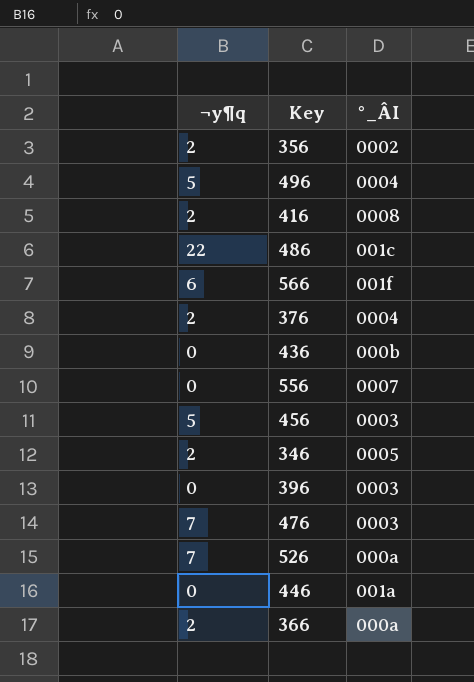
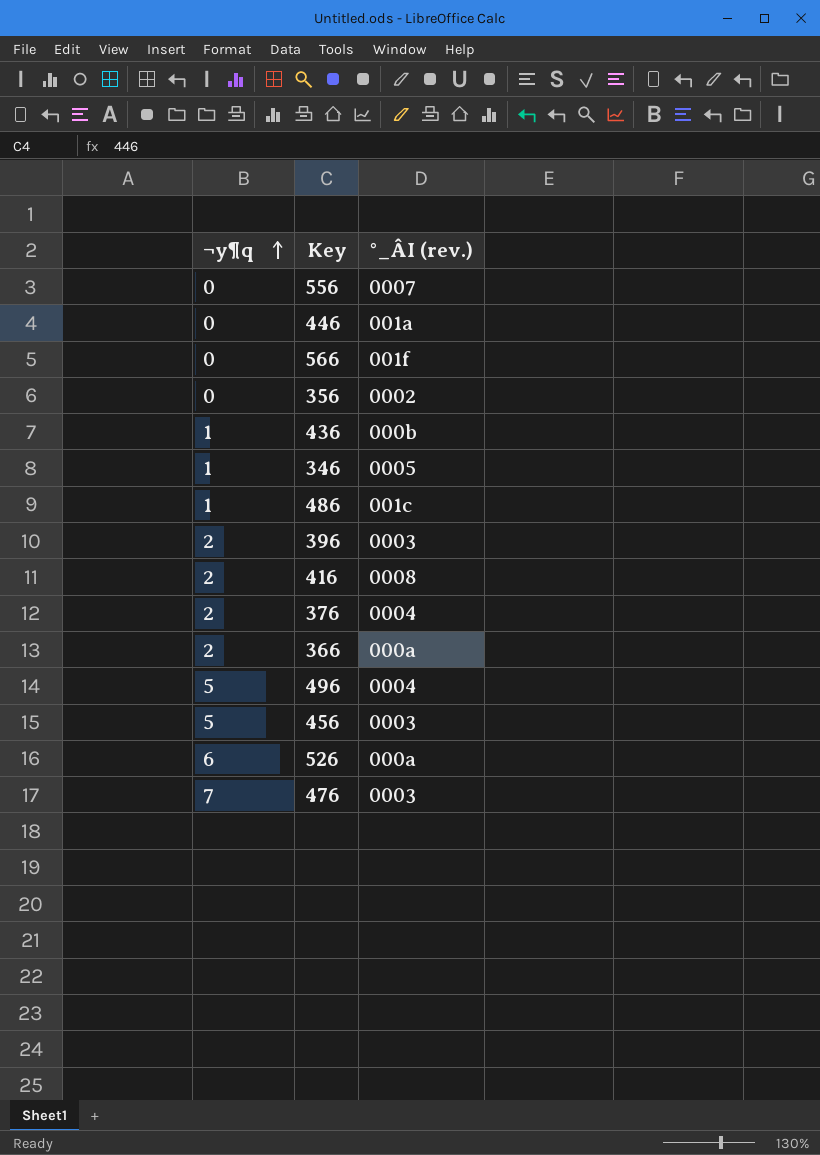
row order: none -> ¬y¶q ascending
column name: °_ÂI -> °_ÂI (rev.)
566 | ¬y¶q: 6 -> 0
356 | ¬y¶q: 2 -> 0
436 | ¬y¶q: 0 -> 1
346 | ¬y¶q: 2 -> 1
486 | ¬y¶q: 22 -> 1
396 | ¬y¶q: 0 -> 2
526 | ¬y¶q: 7 -> 6

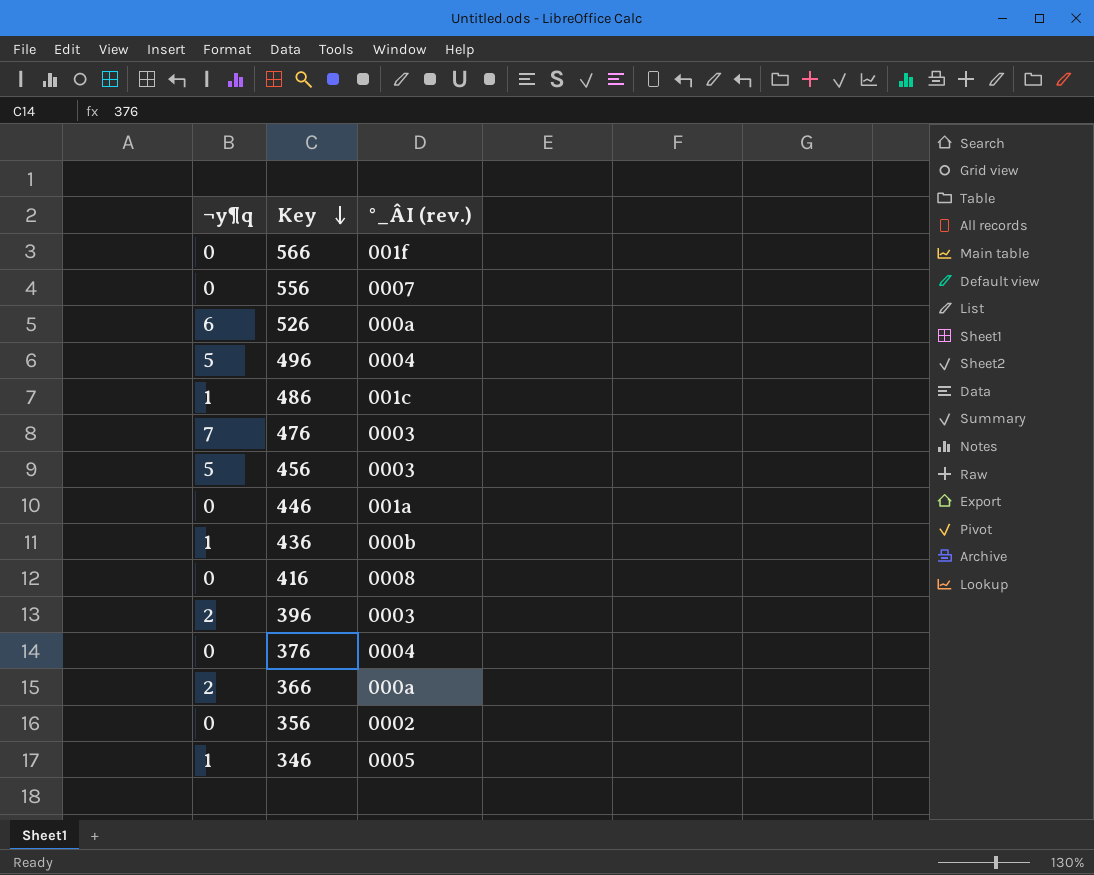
row order: ¬y¶q ascending -> Key descending
416 | ¬y¶q: 2 -> 0
376 | ¬y¶q: 2 -> 0

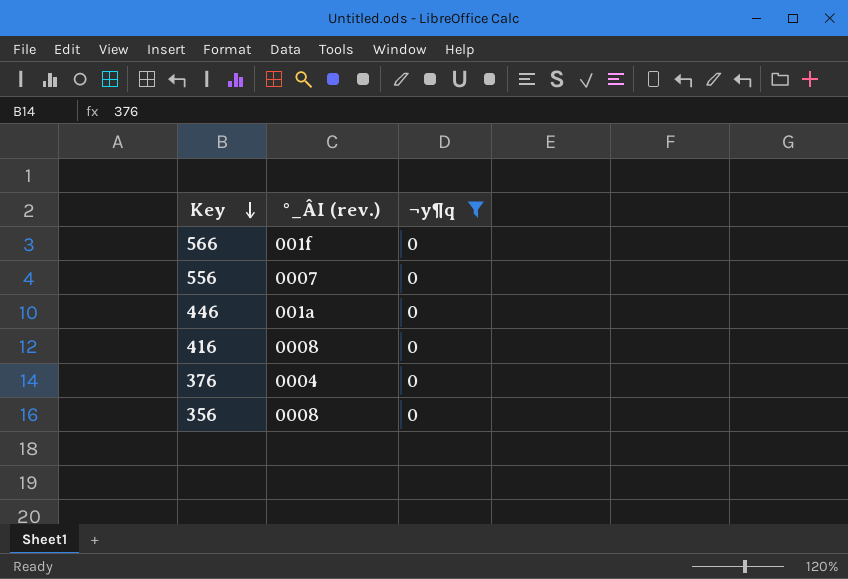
filter: none -> ¬y¶q = 0
column ¬y¶q | position: 1 -> 3
356 | °_ÂI (rev.): 0002 -> 0008

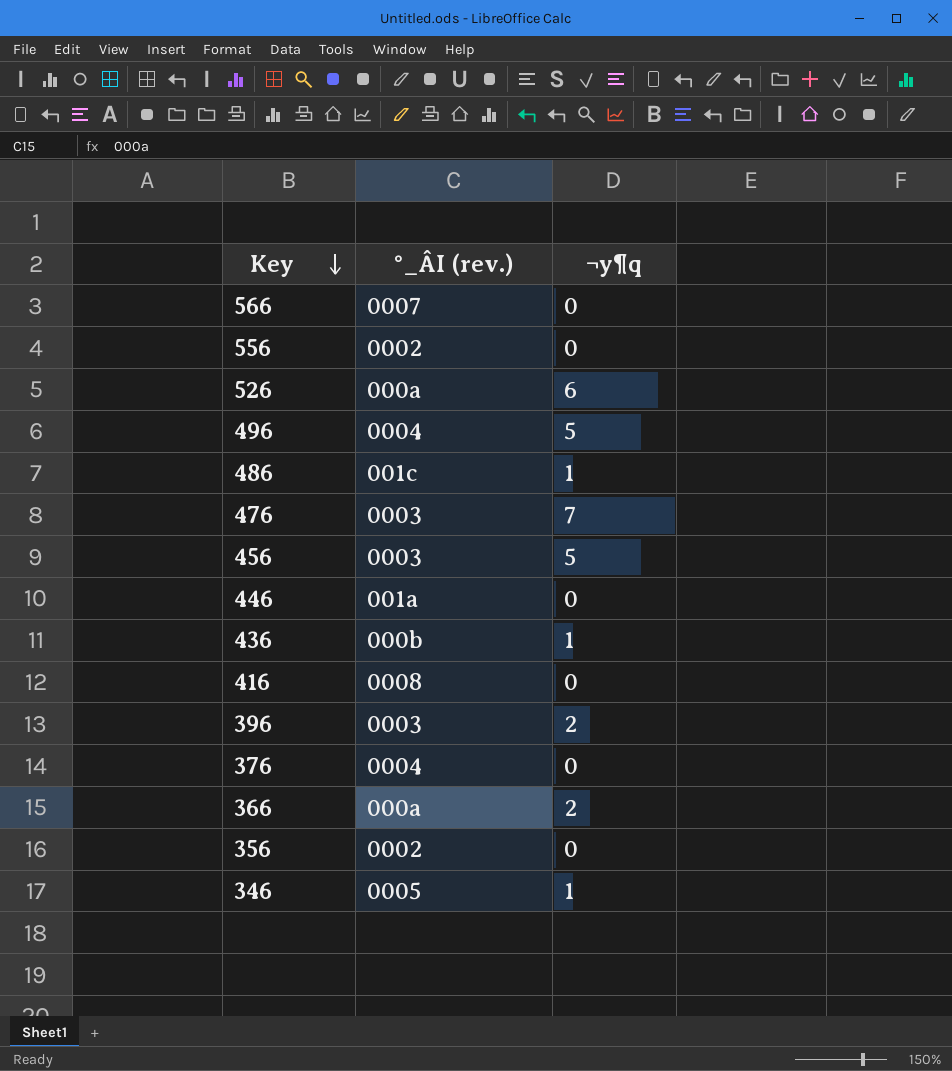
filter: ¬y¶q = 0 -> none
566 | °_ÂI (rev.): 001f -> 0007
556 | °_ÂI (rev.): 0007 -> 0002
356 | °_ÂI (rev.): 0008 -> 0002

